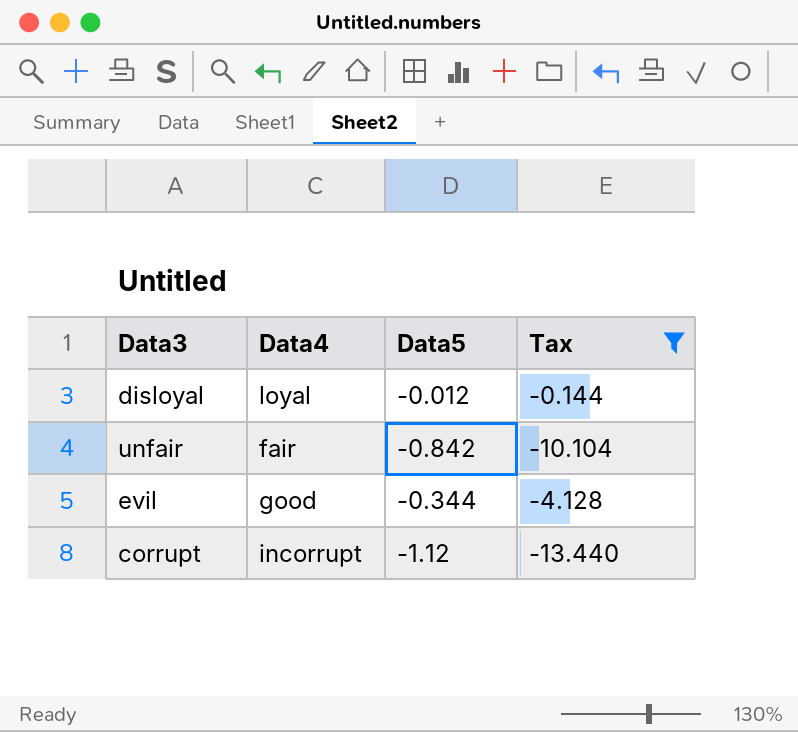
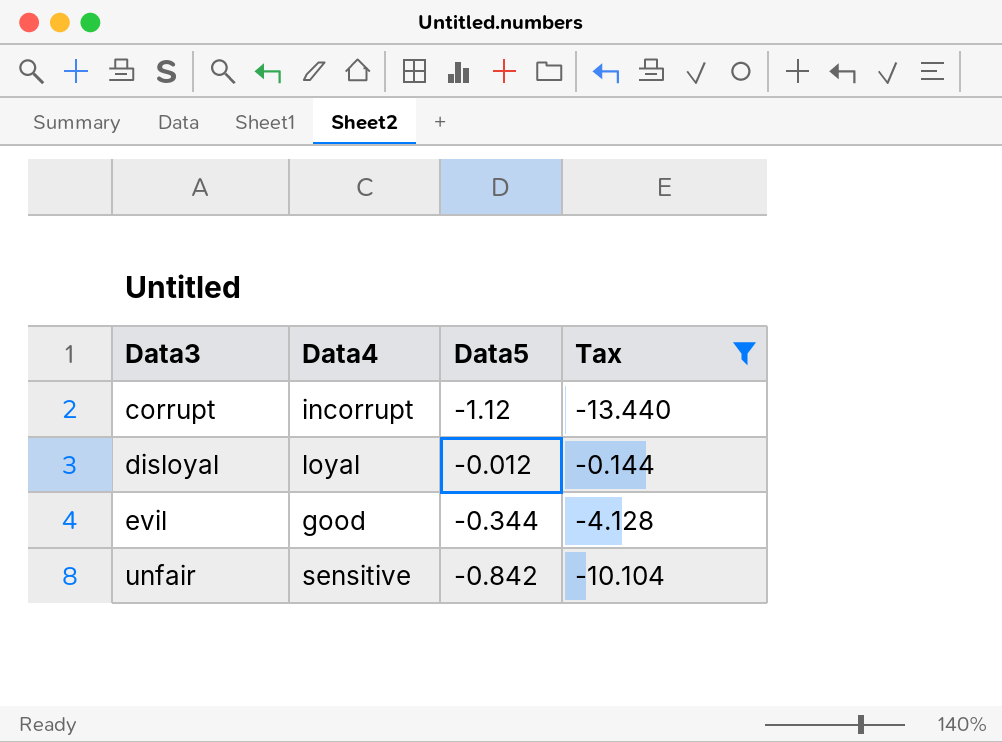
row order: none -> Data3 ascending
unfair | Data4: fair -> sensitive

